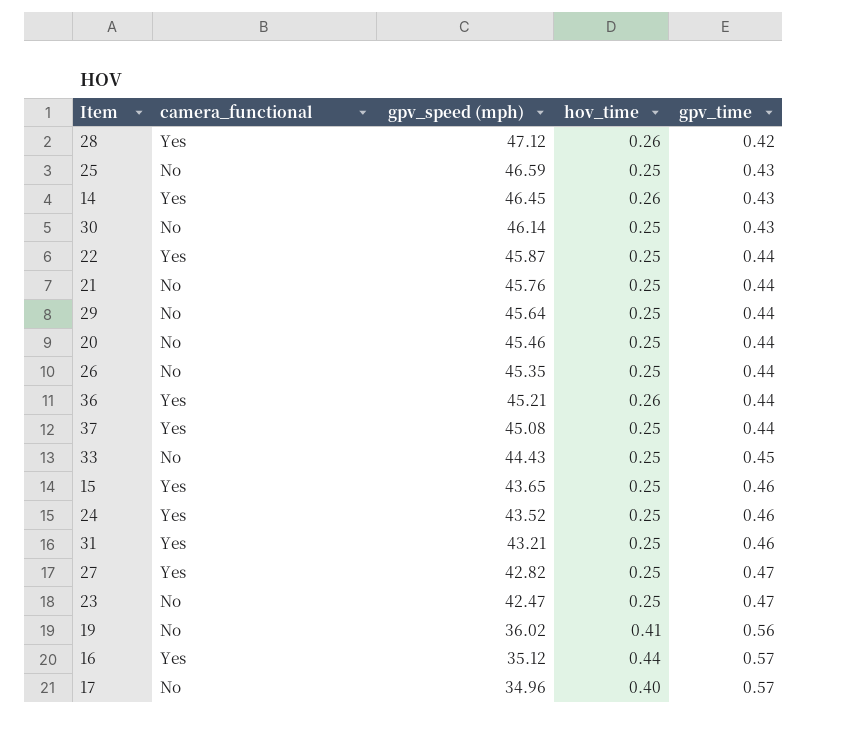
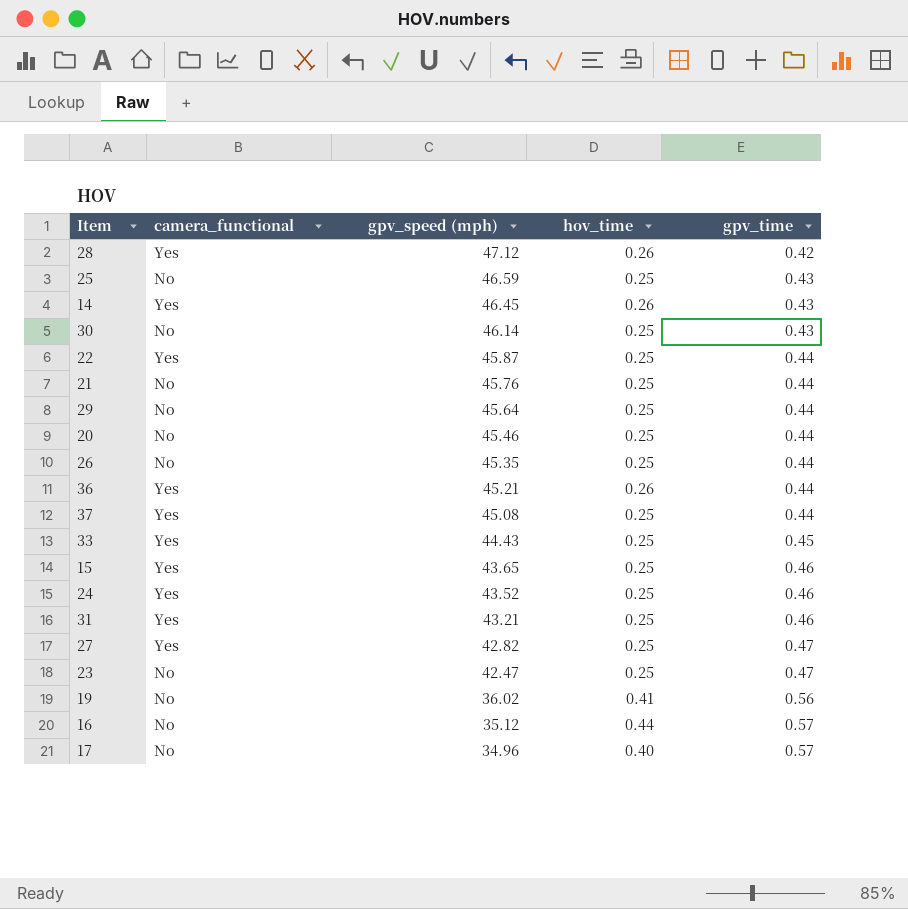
33 | camera_functional: No -> Yes
16 | camera_functional: Yes -> No

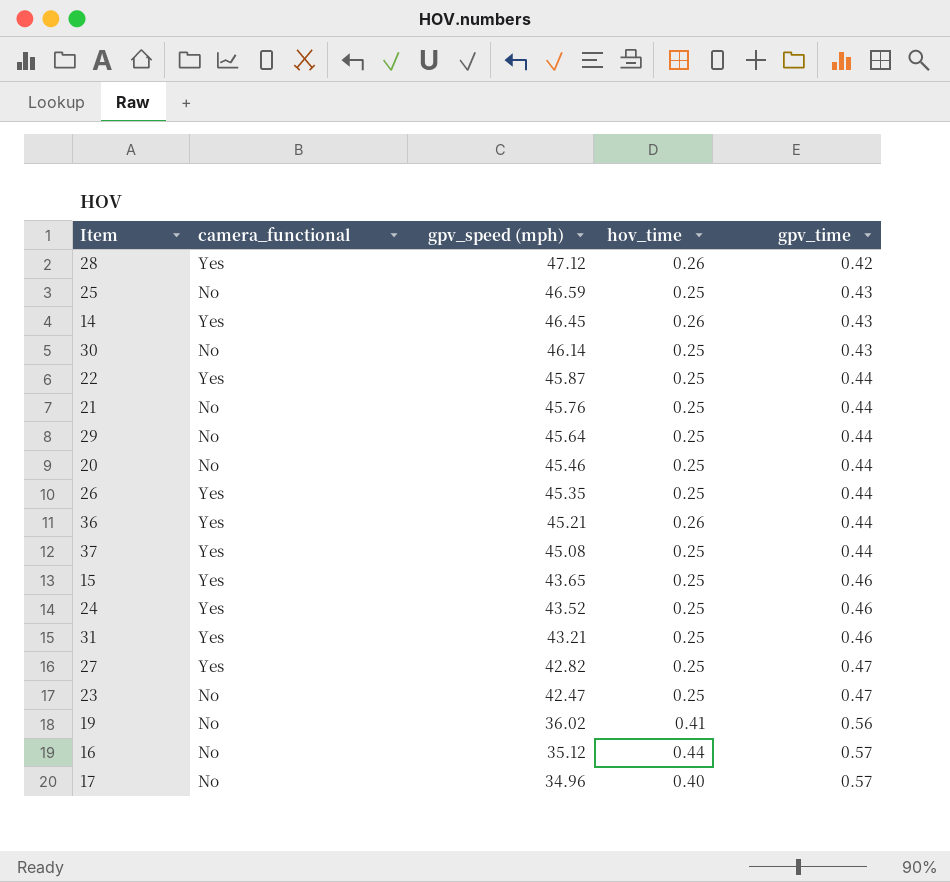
row 33: Yes | 44.43 | 0.25 | 0.45 -> none
26 | camera_functional: No -> Yes

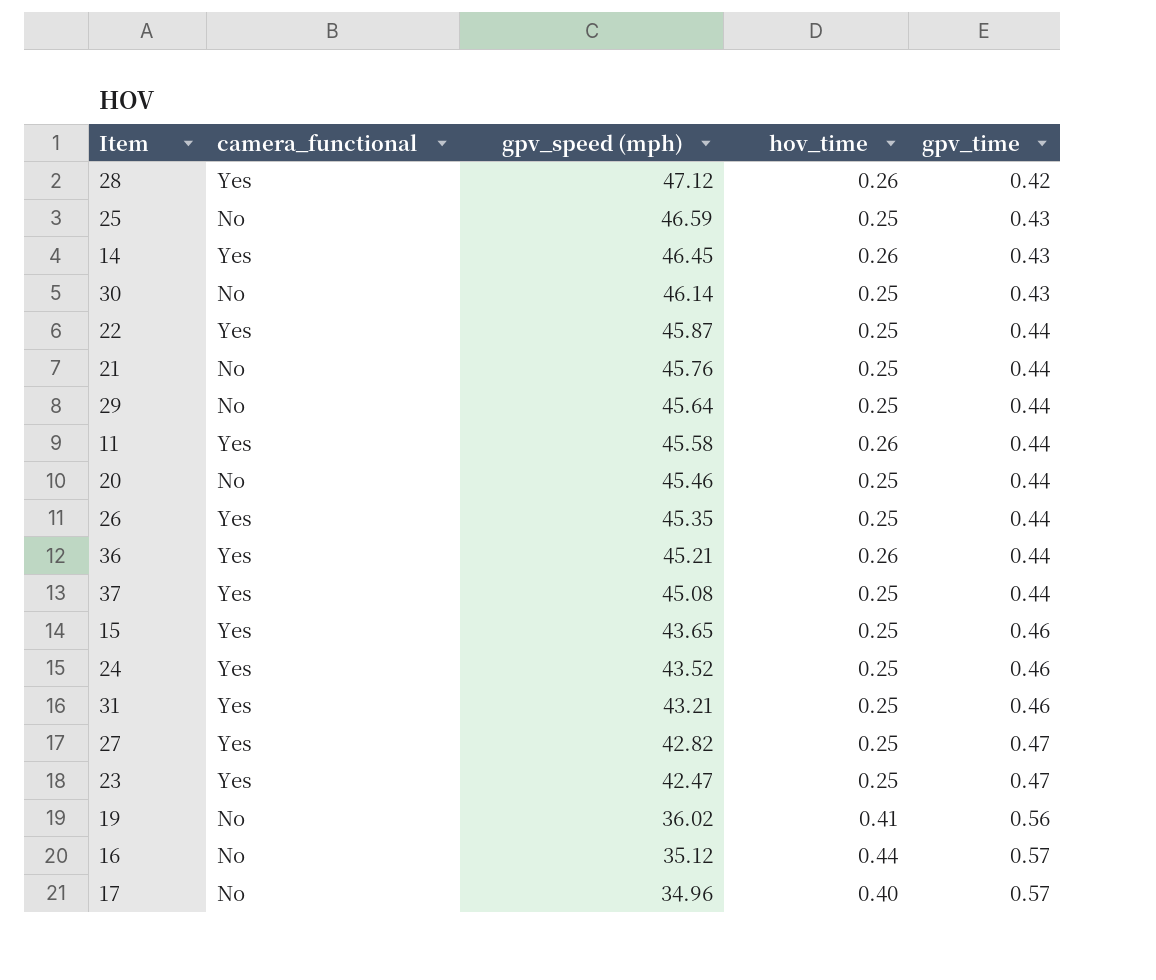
row 11: none -> Yes | 45.58 | 0.26 | 0.44
23 | camera_functional: No -> Yes

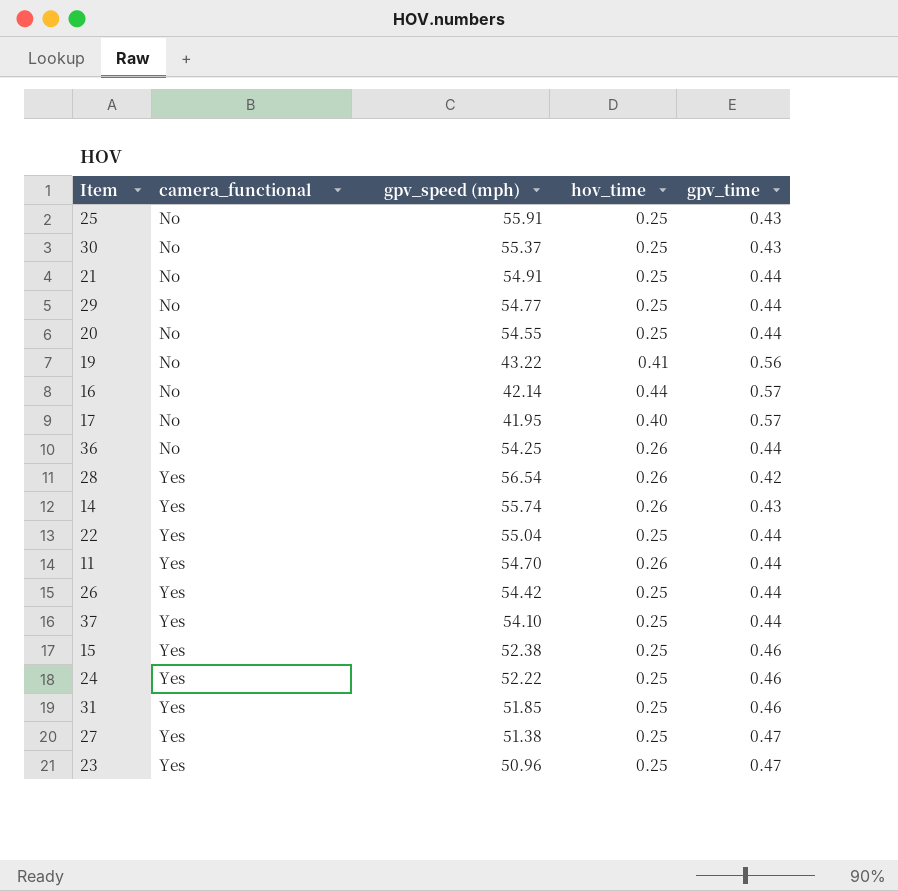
row order: gpv_speed (mph) descending -> camera_functional ascending
25 | gpv_speed (mph): 46.59 -> 55.91
30 | gpv_speed (mph): 46.14 -> 55.37
21 | gpv_speed (mph): 45.76 -> 54.91
29 | gpv_speed (mph): 45.64 -> 54.77
20 | gpv_speed (mph): 45.46 -> 54.55
19 | gpv_speed (mph): 36.02 -> 43.22
16 | gpv_speed (mph): 35.12 -> 42.14
17 | gpv_speed (mph): 34.96 -> 41.95
36 | camera_functional: Yes -> No
36 | gpv_speed (mph): 45.21 -> 54.25
28 | gpv_speed (mph): 47.12 -> 56.54
14 | gpv_speed (mph): 46.45 -> 55.74
22 | gpv_speed (mph): 45.87 -> 55.04
11 | gpv_speed (mph): 45.58 -> 54.70
26 | gpv_speed (mph): 45.35 -> 54.42
37 | gpv_speed (mph): 45.08 -> 54.10
15 | gpv_speed (mph): 43.65 -> 52.38
24 | gpv_speed (mph): 43.52 -> 52.22
31 | gpv_speed (mph): 43.21 -> 51.85
27 | gpv_speed (mph): 42.82 -> 51.38
23 | gpv_speed (mph): 42.47 -> 50.96

